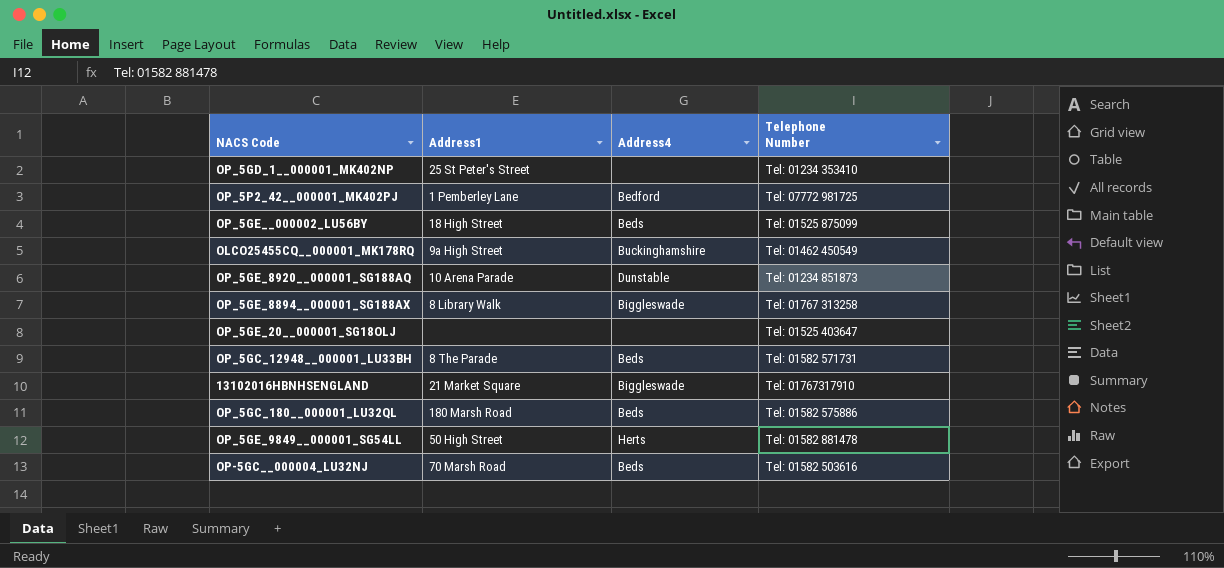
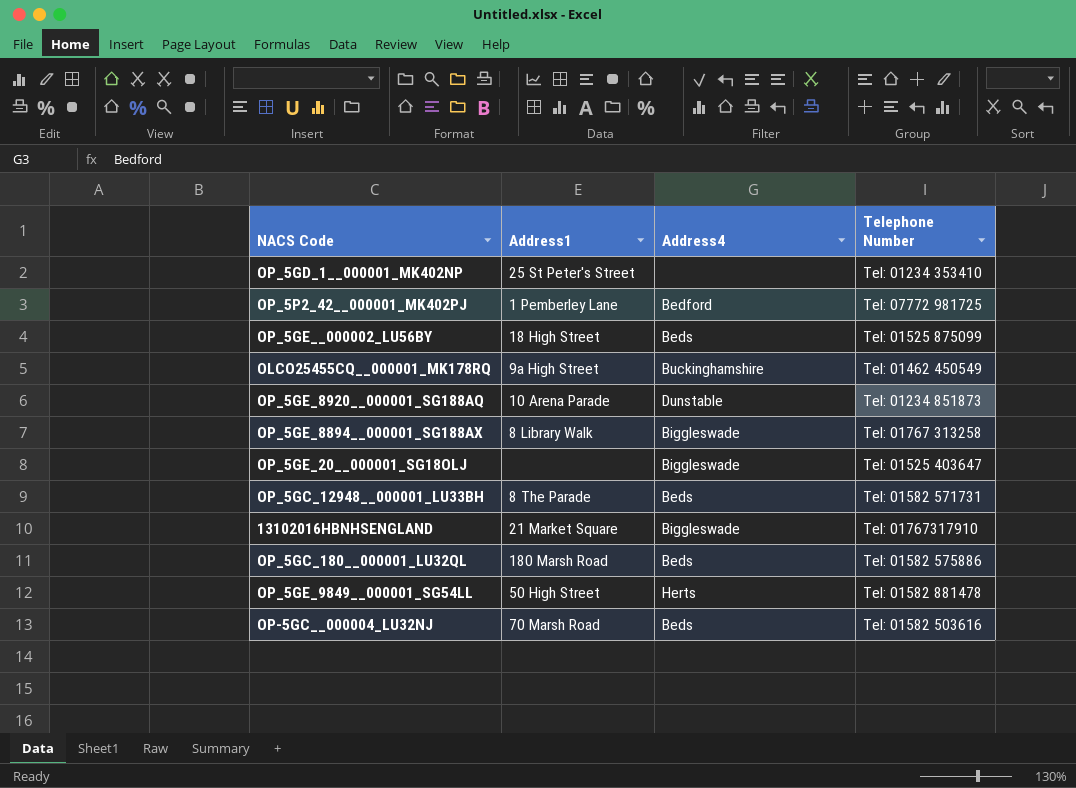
OP_5GE_20__000001_SG18OLJ | Address4: none -> Biggleswade

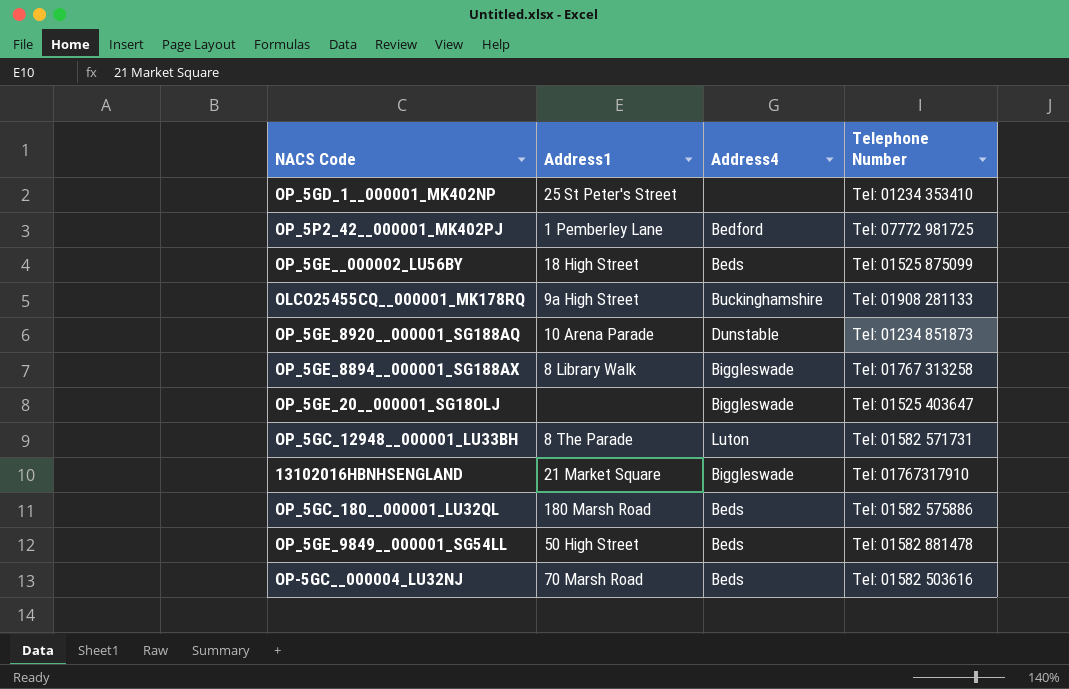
OLCO25455CQ__000001_MK178RQ | Telephone Number: Tel: 01462 450549 -> Tel: 01908 281133
OP_5GC_12948__000001_LU33BH | Address4: Beds -> Luton
OP_5GE_9849__000001_SG54LL | Address4: Herts -> Beds

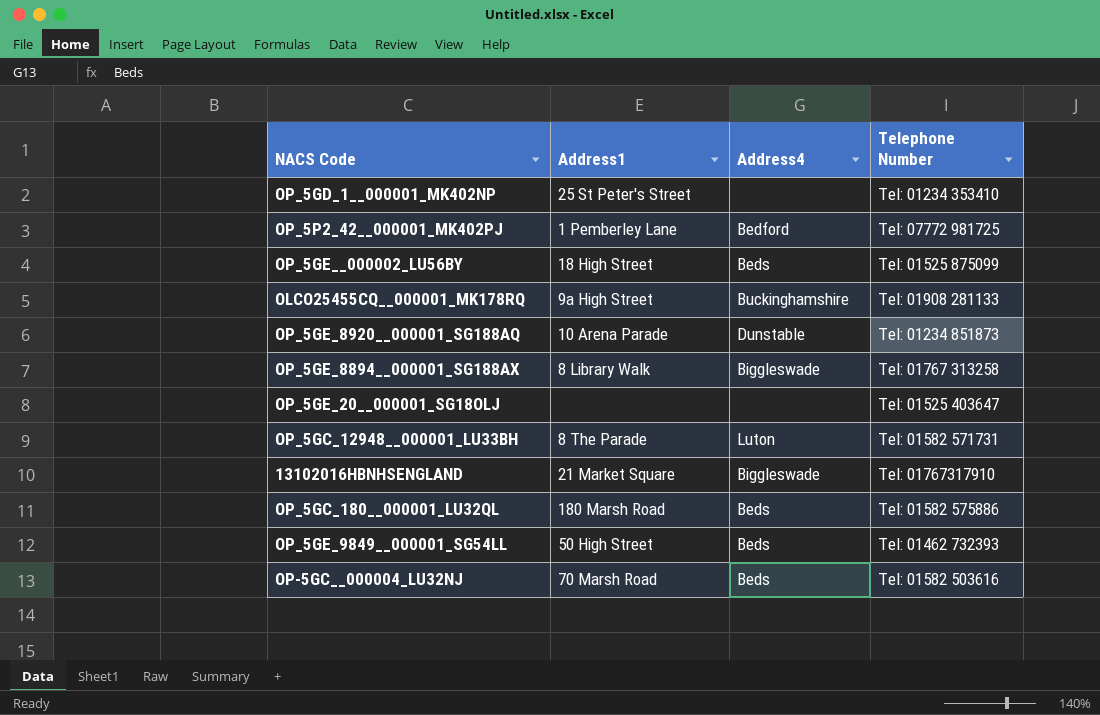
OP_5GE_20__000001_SG18OLJ | Address4: Biggleswade -> none
OP_5GE_9849__000001_SG54LL | Telephone Number: Tel: 01582 881478 -> Tel: 01462 732393

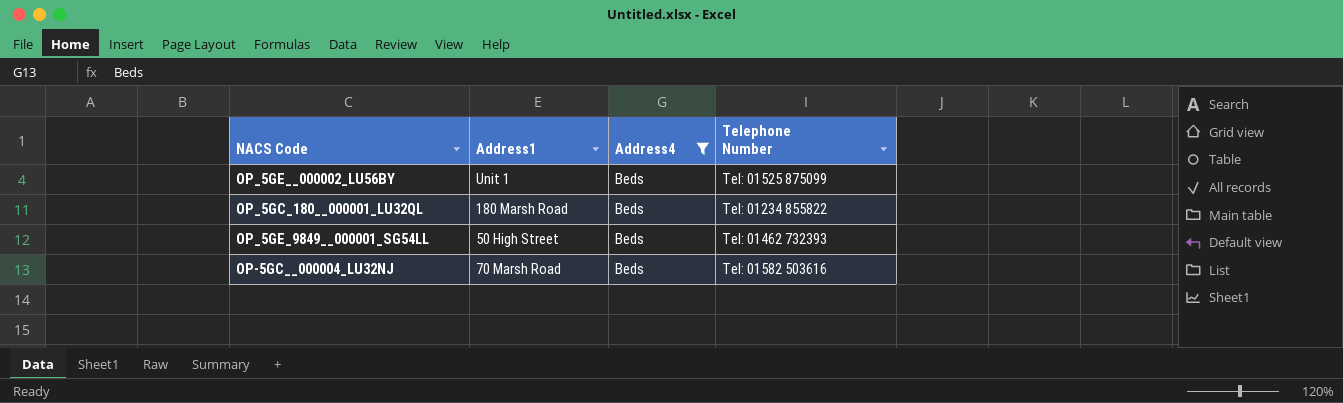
filter: none -> Address4 = Beds
OP_5GE__000002_LU56BY | Address1: 18 High Street -> Unit 1
OP_5GC_180__000001_LU32QL | Telephone Number: Tel: 01582 575886 -> Tel: 01234 855822

